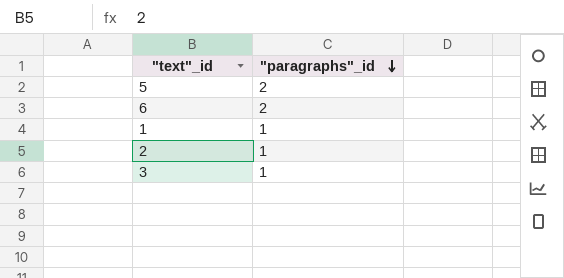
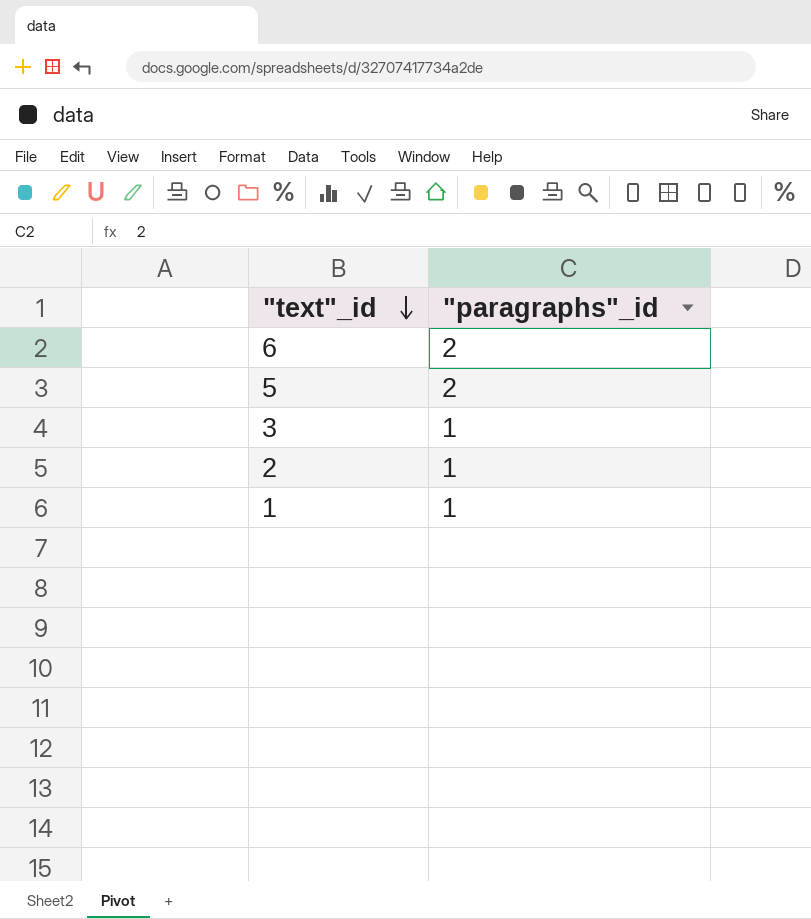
row order: "paragraphs"_id descending -> "text"_id descending

